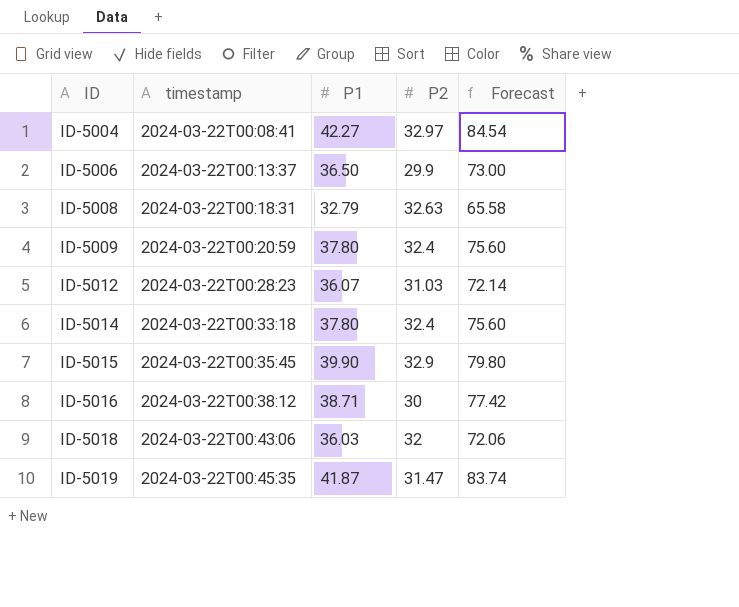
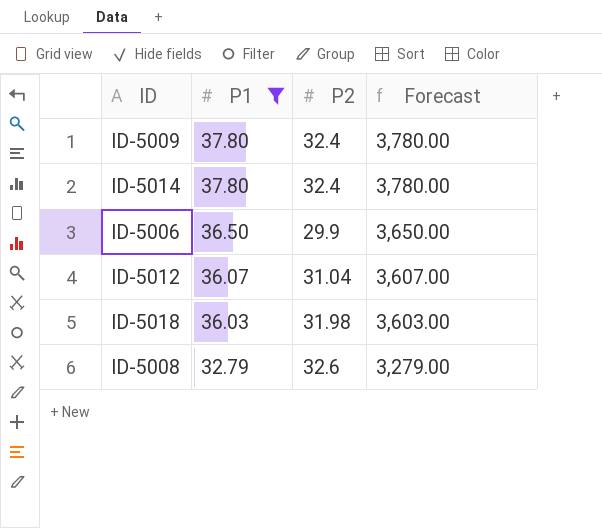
filter: none -> P1 <= 37.80
row order: ID ascending -> P1 descending
column timestamp | position: 2 -> none
column Forecast | formula: [P1] * 2 -> [P1] * 100
ID-5012 | P2: 31.03 -> 31.04
ID-5018 | P2: 32 -> 31.98
ID-5008 | P2: 32.63 -> 32.6

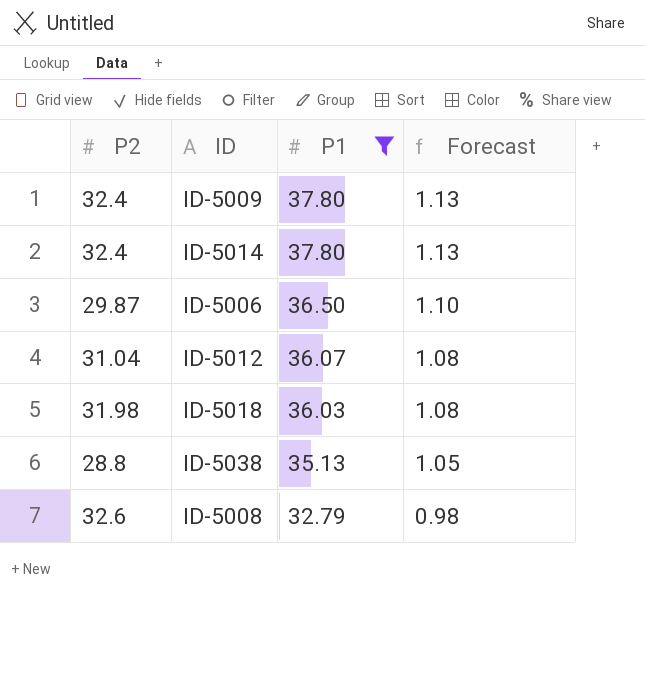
column P2 | position: 3 -> 1
column Forecast | formula: [P1] * 100 -> [P1] * 0.03
ID-5006 | P2: 29.9 -> 29.87
row ID-5038: none -> 28.8 | 35.13 | 1.05

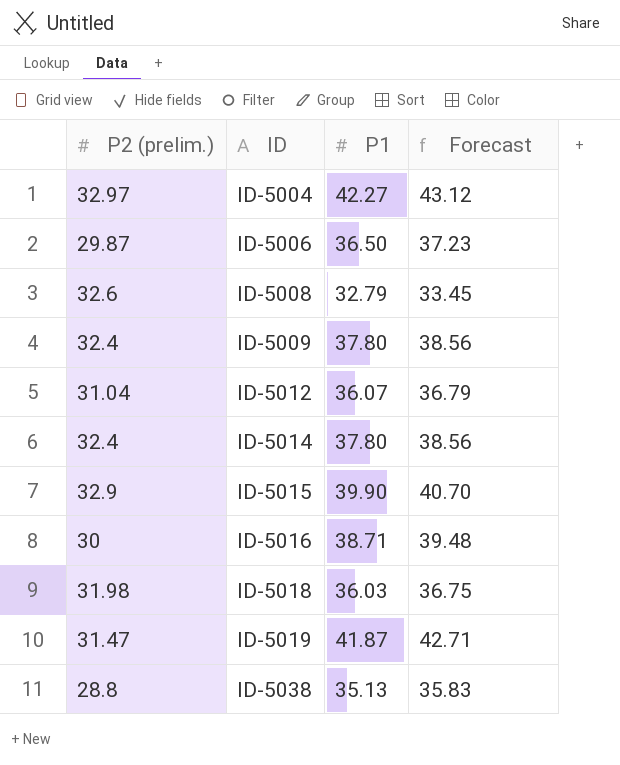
filter: P1 <= 37.80 -> none
row order: P1 descending -> ID ascending
column name: P2 -> P2 (prelim.)
column Forecast | formula: [P1] * 0.03 -> [P1] * 1.02

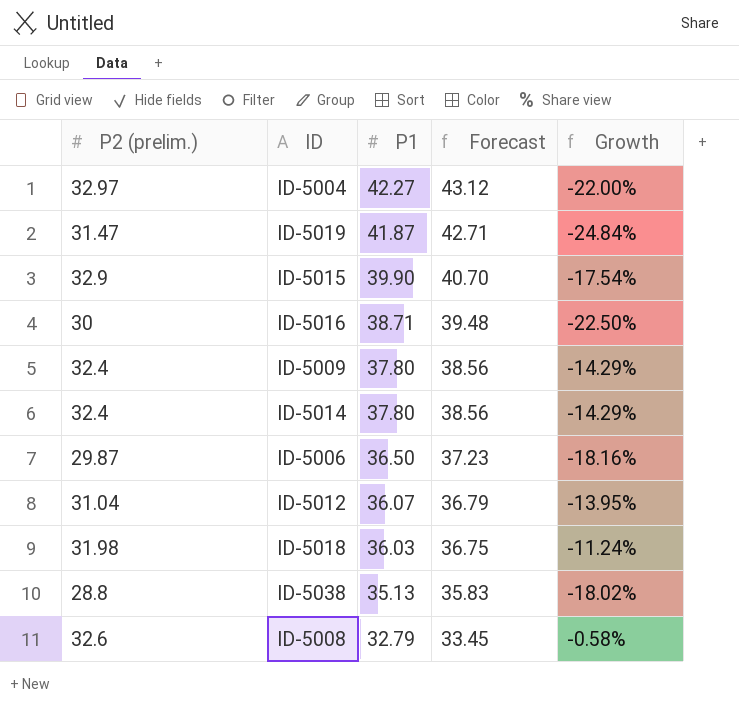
row order: ID ascending -> P1 descending
column Growth | formula: none -> ([P2 (prelim.)] - [P1]) / [P1]

